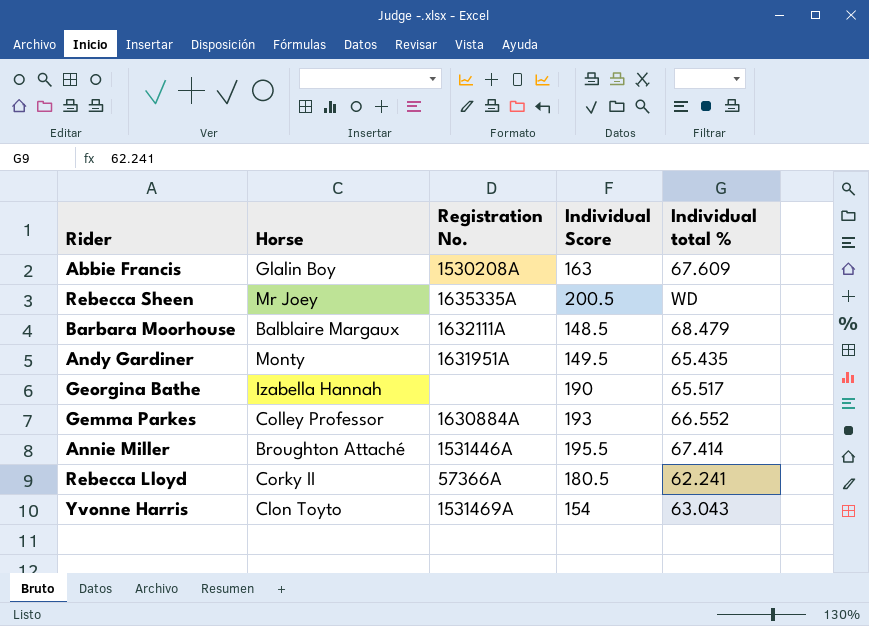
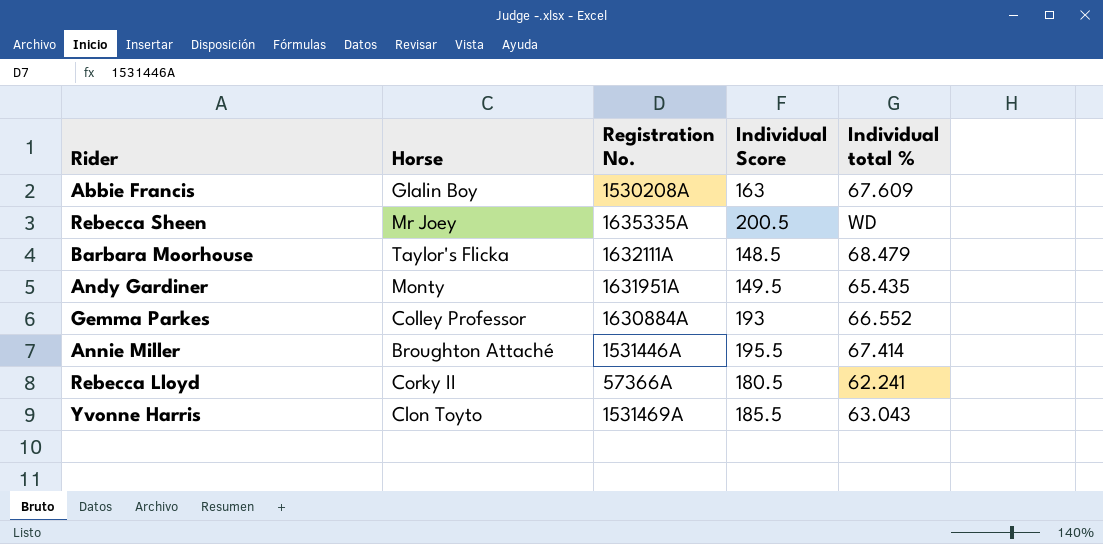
row Georgina Bathe: Izabella Hannah | none | 190 | 65.517 -> none
Barbara Moorhouse | Horse: Balblaire Margaux -> Taylor's Flicka
Yvonne Harris | Individual Score: 154 -> 185.5

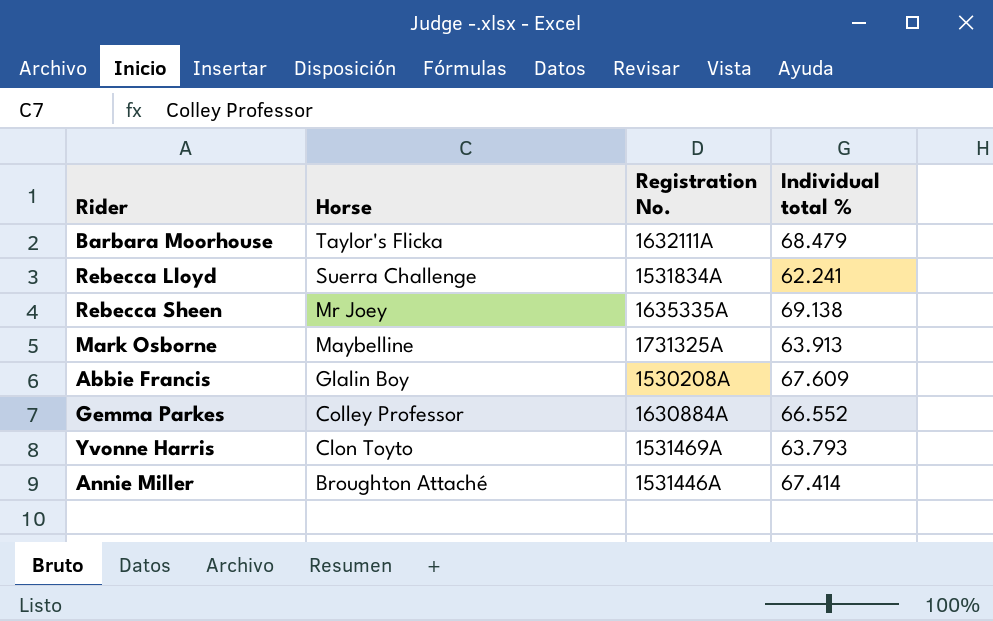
row order: none -> Horse descending
column Individual Score | position: 4 -> none
row Andy Gardiner: Monty | 1631951A | 149.5 | 65.435 -> none
Rebecca Lloyd | Horse: Corky II -> Suerra Challenge
Rebecca Lloyd | Registration No.: 57366A -> 1531834A
Rebecca Sheen | Individual total %: WD -> 69.138
row Mark Osborne: none -> Maybelline | 1731325A | 63.913
Yvonne Harris | Individual total %: 63.043 -> 63.793

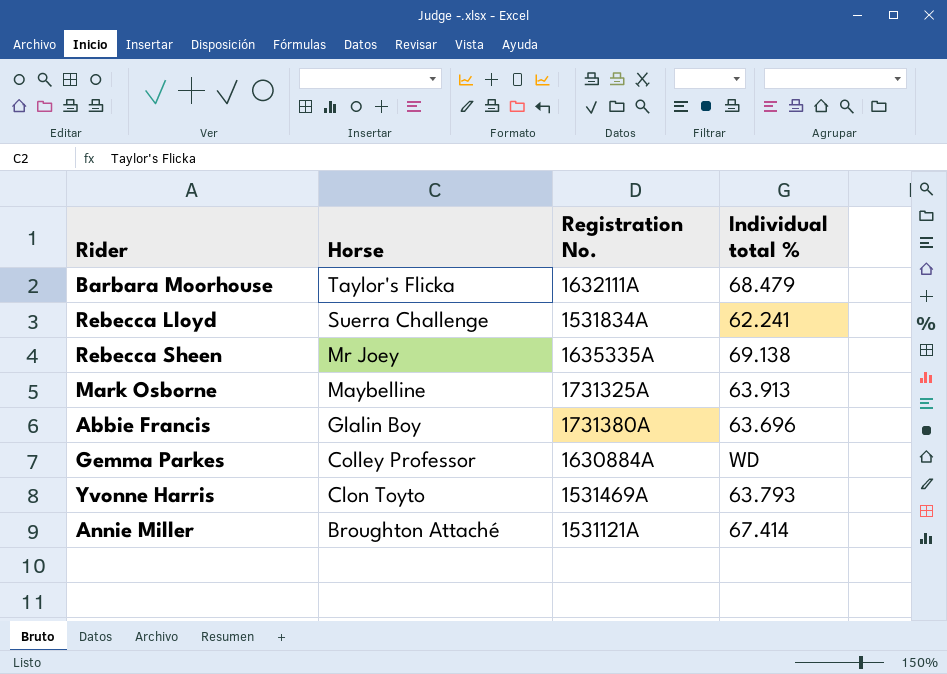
Abbie Francis | Registration No.: 1530208A -> 1731380A
Abbie Francis | Individual total %: 67.609 -> 63.696
Gemma Parkes | Individual total %: 66.552 -> WD
Annie Miller | Registration No.: 1531446A -> 1531121A

